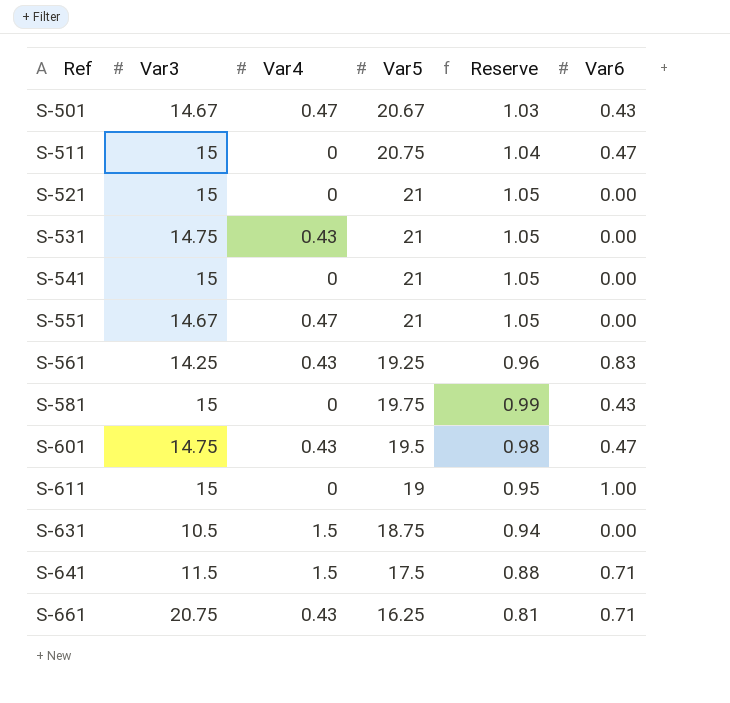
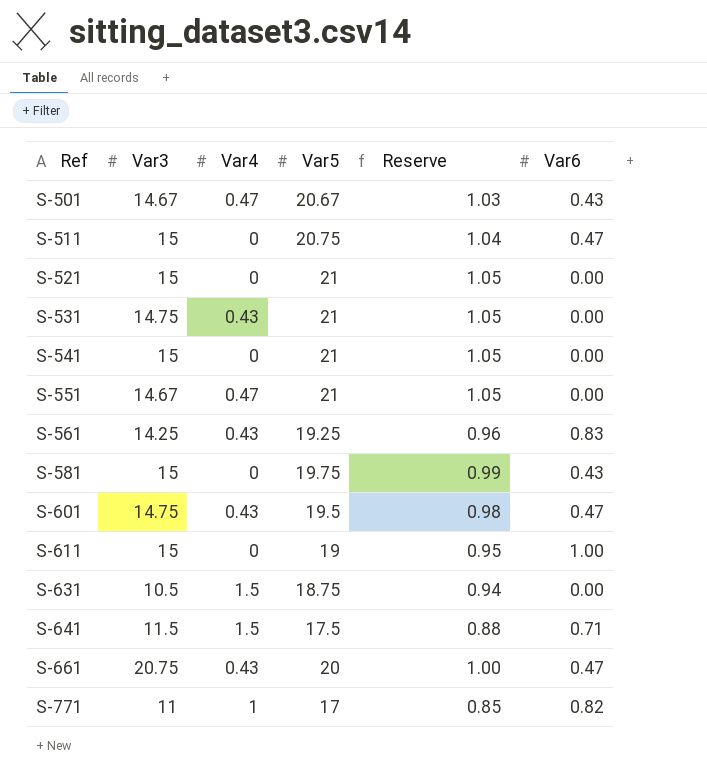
S-661 | Var5: 16.25 -> 20
S-661 | Reserve: 0.81 -> 1.00
S-661 | Var6: 0.71 -> 0.47
row S-771: none -> 11 | 1 | 17 | 0.85 | 0.82

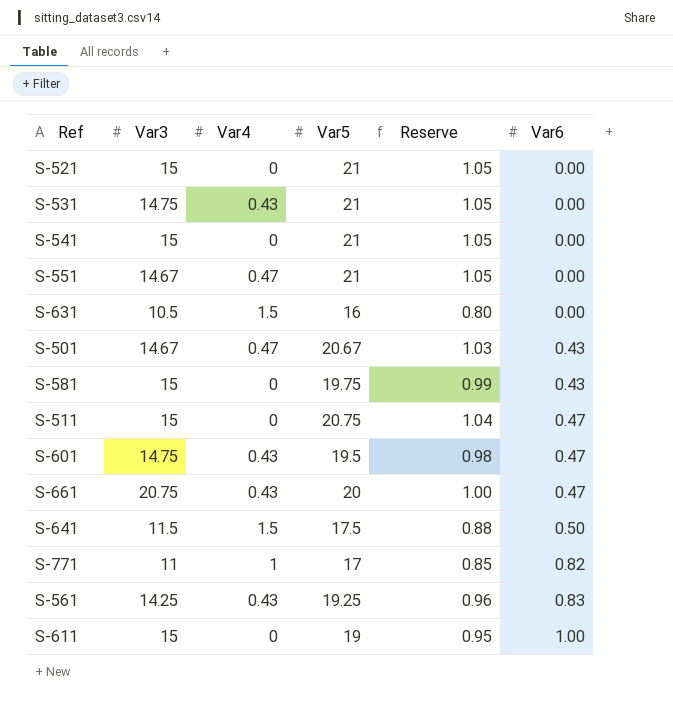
row order: Ref ascending -> Var6 ascending
S-631 | Var5: 18.75 -> 16
S-631 | Reserve: 0.94 -> 0.80
S-641 | Var6: 0.71 -> 0.50

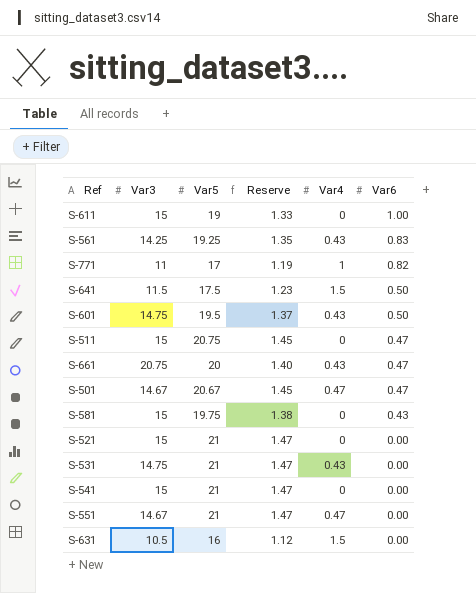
row order: Var6 ascending -> Var6 descending
column Reserve | formula: [Var5] * 0.05 -> [Var5] * 0.07
column Var4 | position: 3 -> 5
S-601 | Var6: 0.47 -> 0.50
S-501 | Var6: 0.43 -> 0.47

